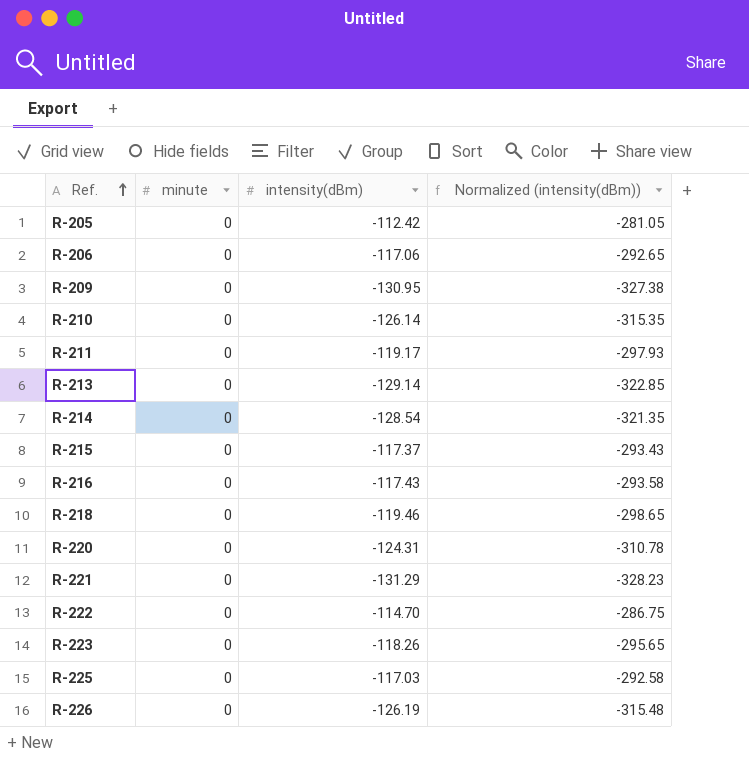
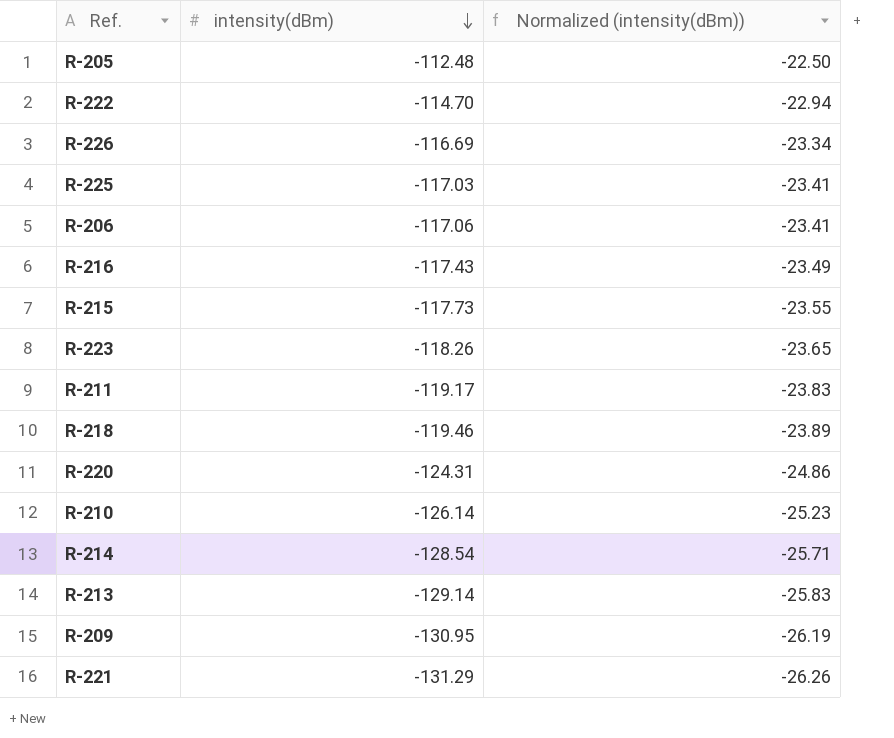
row order: Ref. ascending -> intensity(dBm) descending
column minute | position: 2 -> none
column Normalized (intensity(dBm)) | formula: [intensity(dBm)] * 2.5 -> [intensity(dBm)] * 0.2
R-205 | intensity(dBm): -112.42 -> -112.48
R-226 | intensity(dBm): -126.19 -> -116.69
R-215 | intensity(dBm): -117.37 -> -117.73

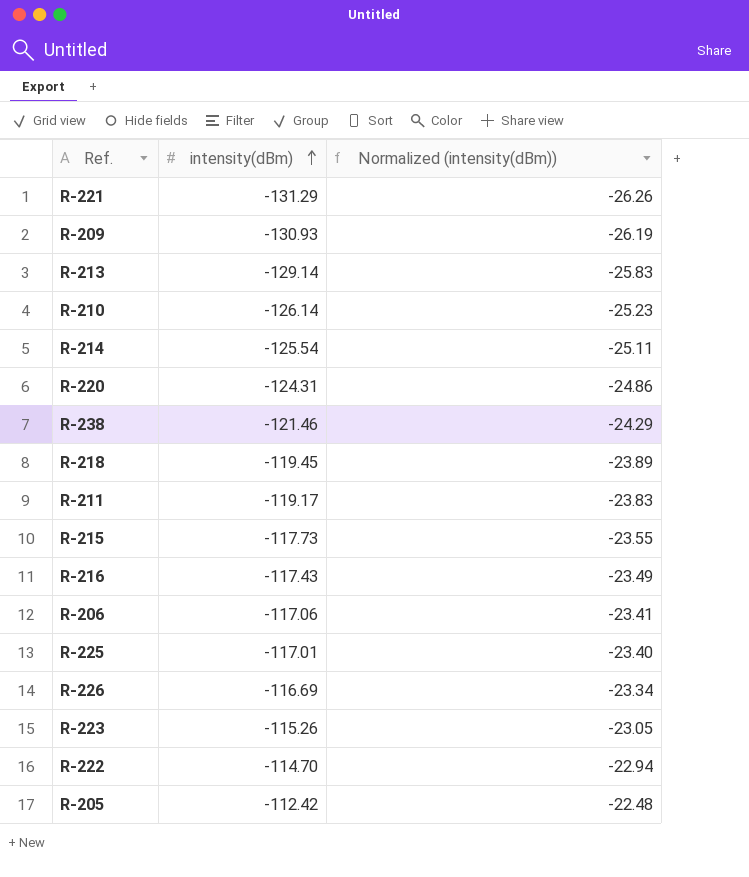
row order: intensity(dBm) descending -> intensity(dBm) ascending
R-209 | intensity(dBm): -130.95 -> -130.93
R-214 | intensity(dBm): -128.54 -> -125.54
R-214 | Normalized (intensity(dBm)): -25.71 -> -25.11
row R-238: none -> -121.46 | -24.29
R-218 | intensity(dBm): -119.46 -> -119.45
R-225 | intensity(dBm): -117.03 -> -117.01
R-225 | Normalized (intensity(dBm)): -23.41 -> -23.40
R-223 | intensity(dBm): -118.26 -> -115.26
R-223 | Normalized (intensity(dBm)): -23.65 -> -23.05
R-205 | intensity(dBm): -112.48 -> -112.42
R-205 | Normalized (intensity(dBm)): -22.50 -> -22.48

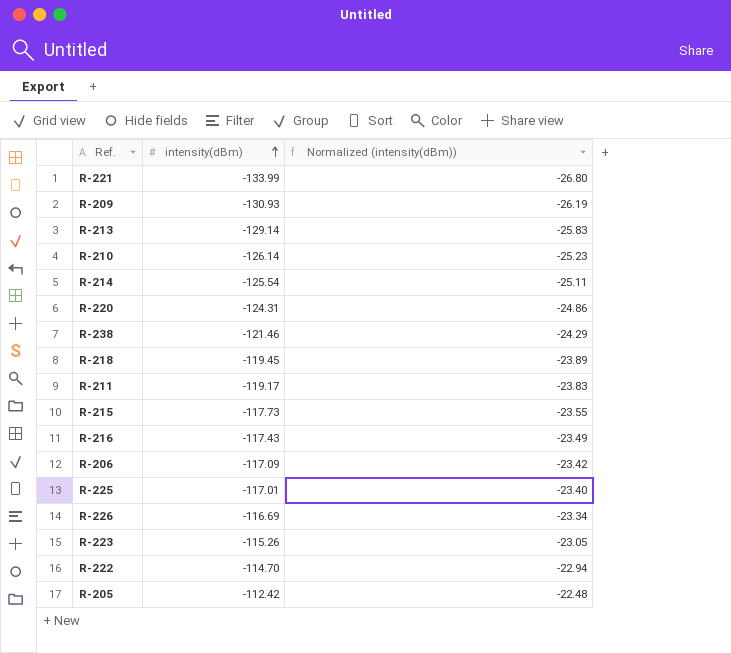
R-221 | intensity(dBm): -131.29 -> -133.99
R-221 | Normalized (intensity(dBm)): -26.26 -> -26.80
R-206 | intensity(dBm): -117.06 -> -117.09
R-206 | Normalized (intensity(dBm)): -23.41 -> -23.42

